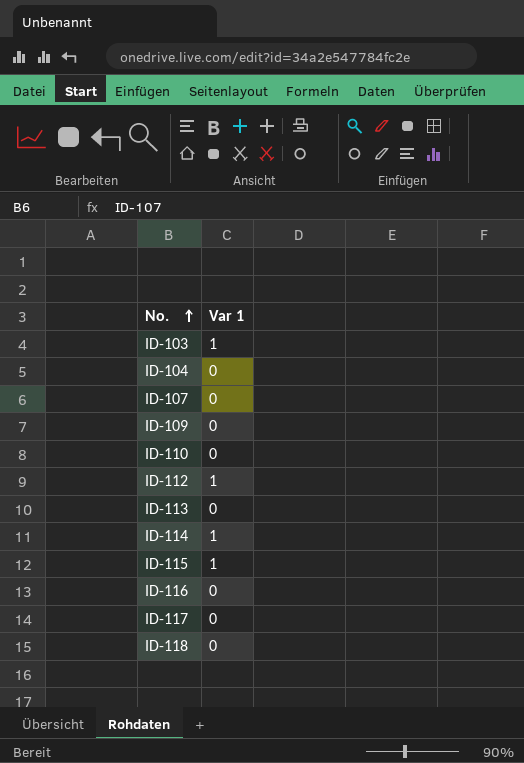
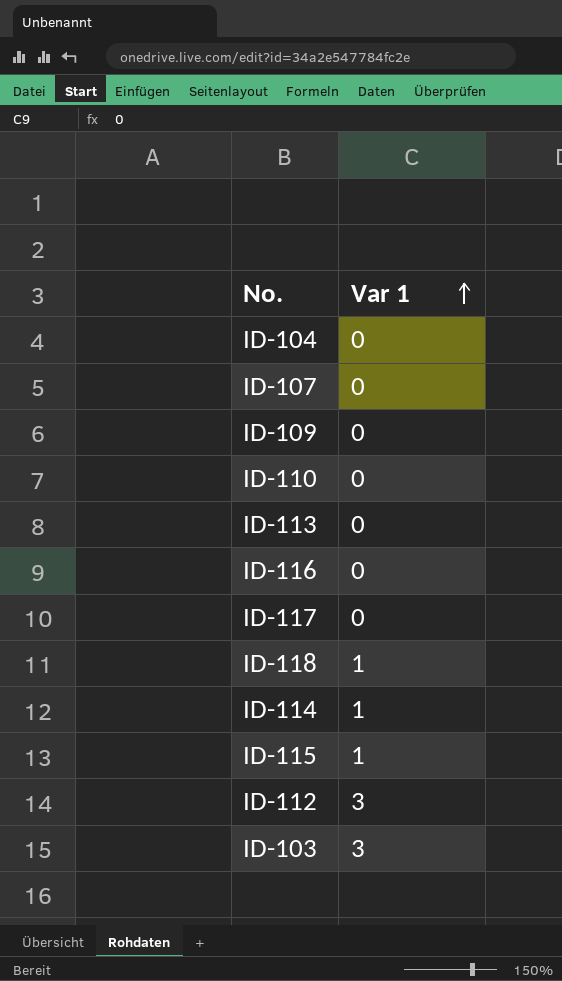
row order: No. ascending -> Var 1 ascending
ID-118 | Var 1: 0 -> 1
ID-112 | Var 1: 1 -> 3
ID-103 | Var 1: 1 -> 3

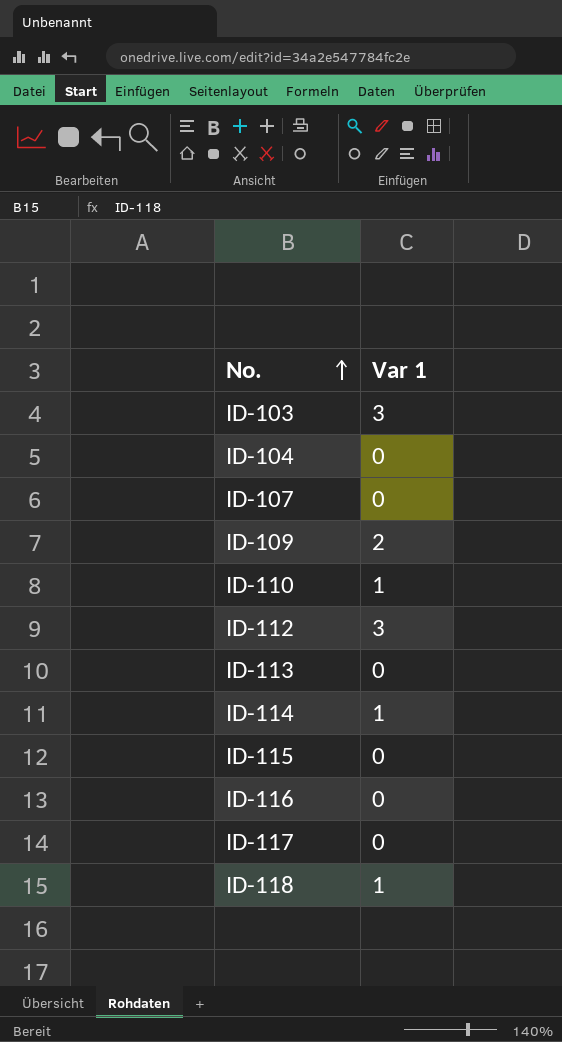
row order: Var 1 ascending -> No. ascending
ID-109 | Var 1: 0 -> 2
ID-110 | Var 1: 0 -> 1
ID-115 | Var 1: 1 -> 0

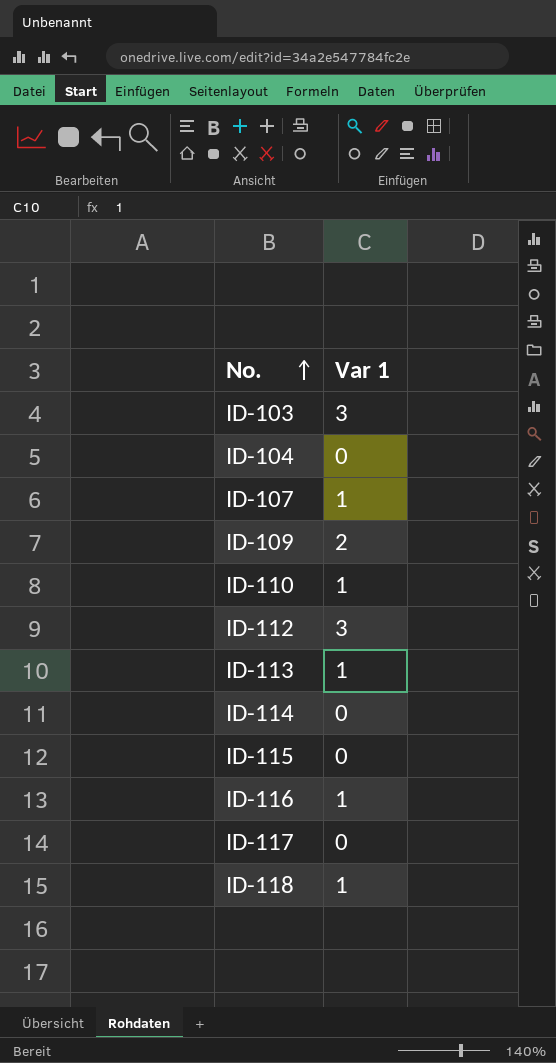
ID-107 | Var 1: 0 -> 1
ID-113 | Var 1: 0 -> 1
ID-114 | Var 1: 1 -> 0
ID-116 | Var 1: 0 -> 1

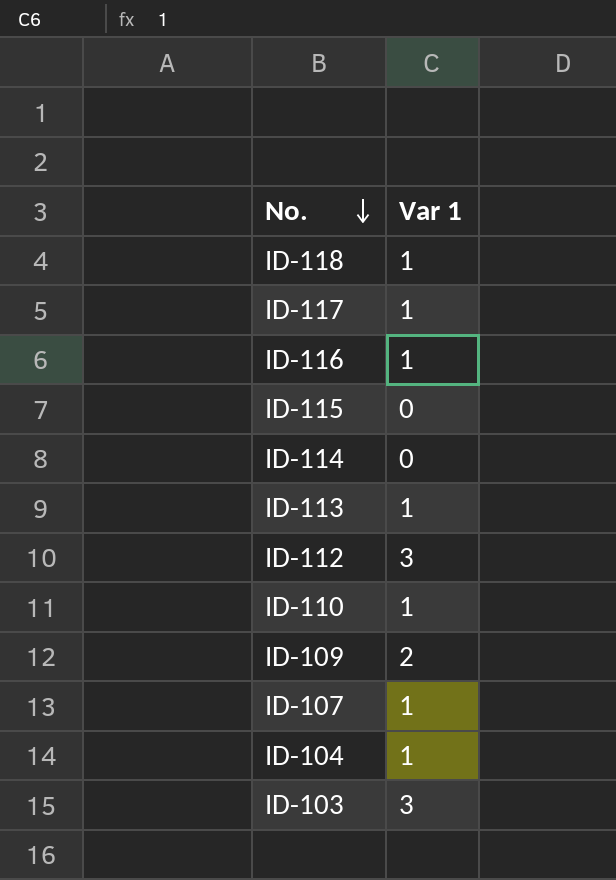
row order: No. ascending -> No. descending
ID-117 | Var 1: 0 -> 1
ID-104 | Var 1: 0 -> 1

